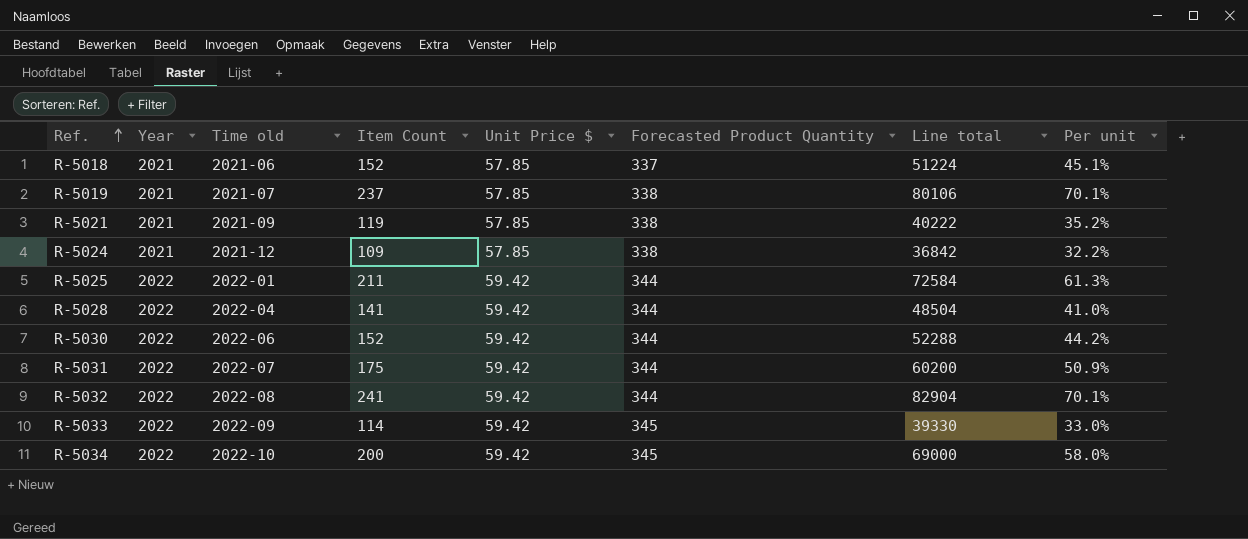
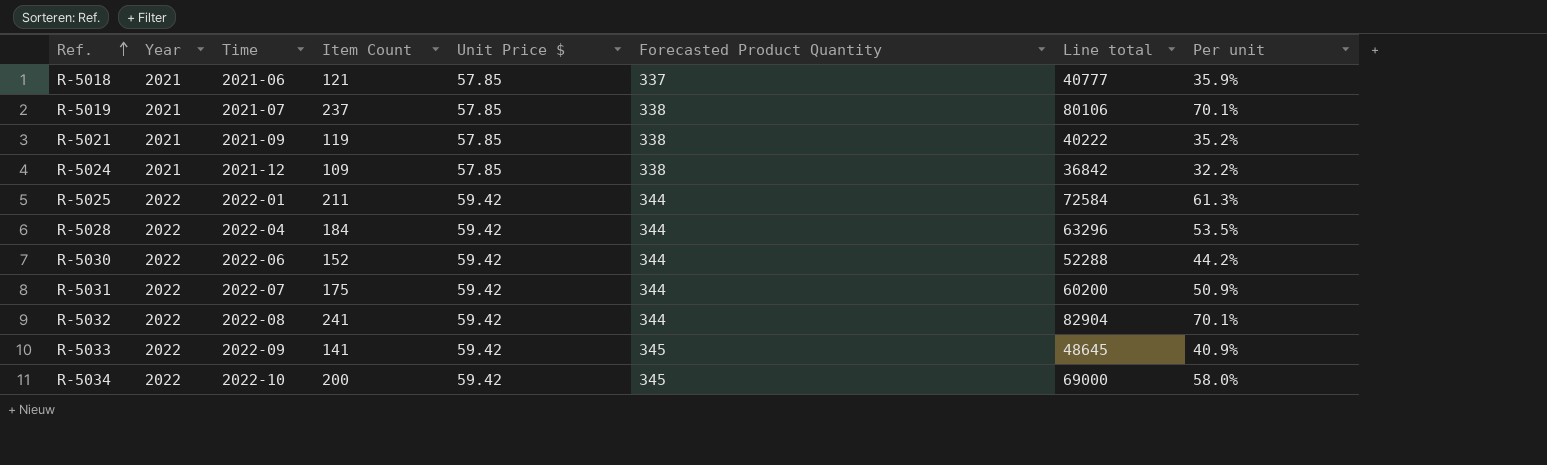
column name: Time old -> Time
R-5018 | Item Count: 152 -> 121
R-5018 | Line total: 51224 -> 40777
R-5018 | Per unit: 45.1% -> 35.9%
R-5028 | Item Count: 141 -> 184
R-5028 | Line total: 48504 -> 63296
R-5028 | Per unit: 41.0% -> 53.5%
R-5033 | Item Count: 114 -> 141
R-5033 | Line total: 39330 -> 48645
R-5033 | Per unit: 33.0% -> 40.9%

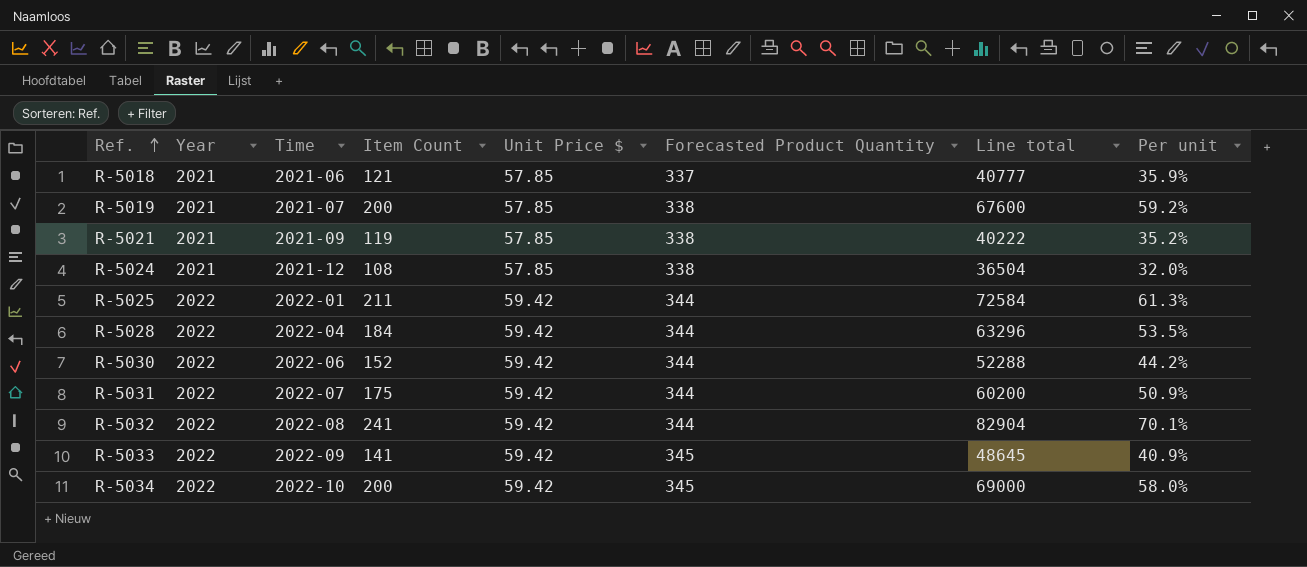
R-5019 | Item Count: 237 -> 200
R-5019 | Line total: 80106 -> 67600
R-5019 | Per unit: 70.1% -> 59.2%
R-5024 | Item Count: 109 -> 108
R-5024 | Line total: 36842 -> 36504
R-5024 | Per unit: 32.2% -> 32.0%

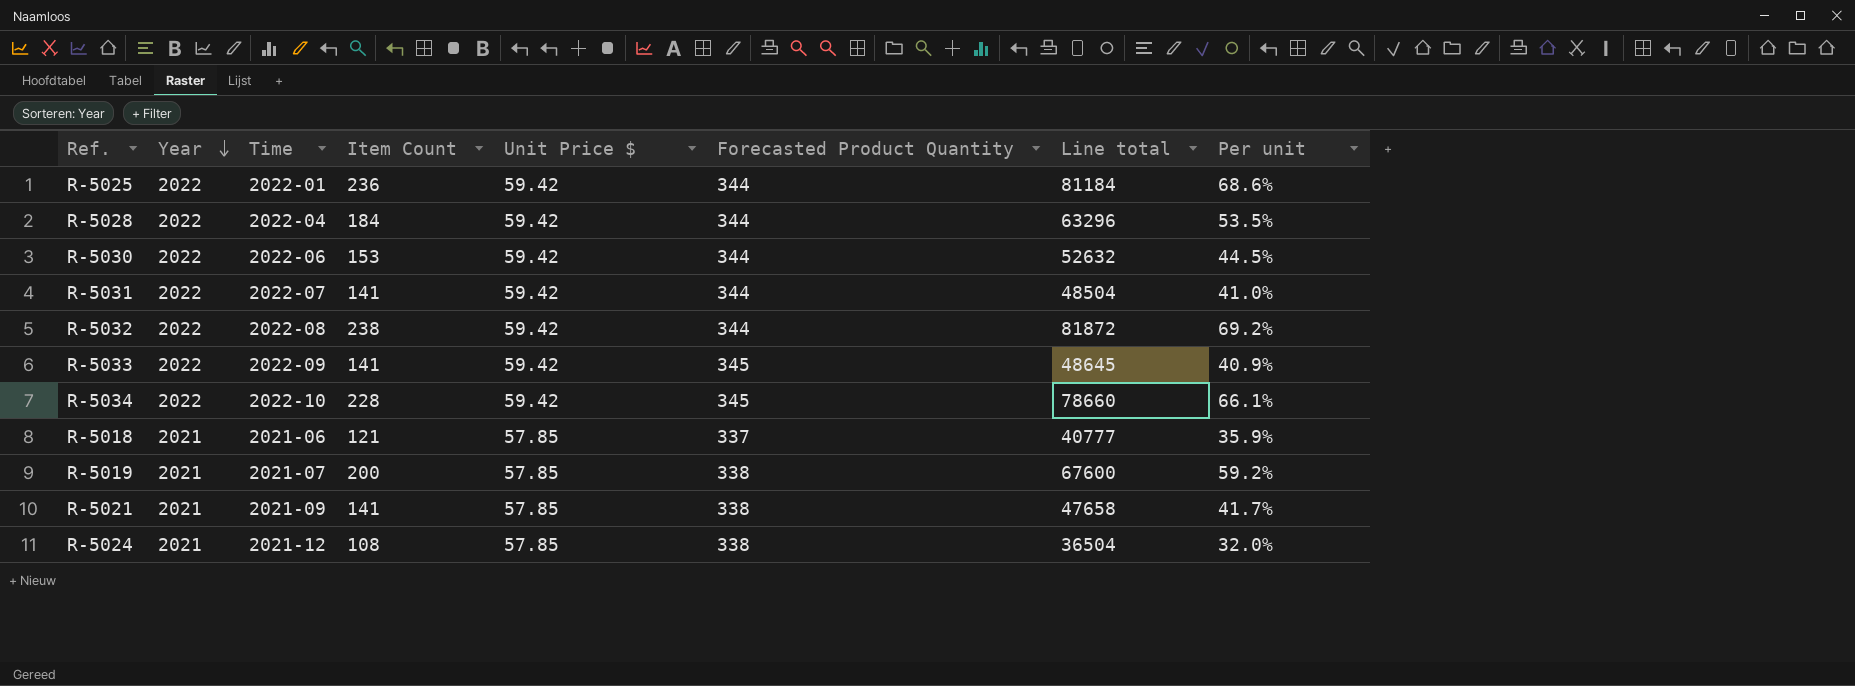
row order: Ref. ascending -> Year descending
R-5025 | Item Count: 211 -> 236
R-5025 | Line total: 72584 -> 81184
R-5025 | Per unit: 61.3% -> 68.6%
R-5030 | Item Count: 152 -> 153
R-5030 | Line total: 52288 -> 52632
R-5030 | Per unit: 44.2% -> 44.5%
R-5031 | Item Count: 175 -> 141
R-5031 | Line total: 60200 -> 48504
R-5031 | Per unit: 50.9% -> 41.0%
R-5032 | Item Count: 241 -> 238
R-5032 | Line total: 82904 -> 81872
R-5032 | Per unit: 70.1% -> 69.2%
R-5034 | Item Count: 200 -> 228
R-5034 | Line total: 69000 -> 78660
R-5034 | Per unit: 58.0% -> 66.1%
R-5021 | Item Count: 119 -> 141
R-5021 | Line total: 40222 -> 47658
R-5021 | Per unit: 35.2% -> 41.7%

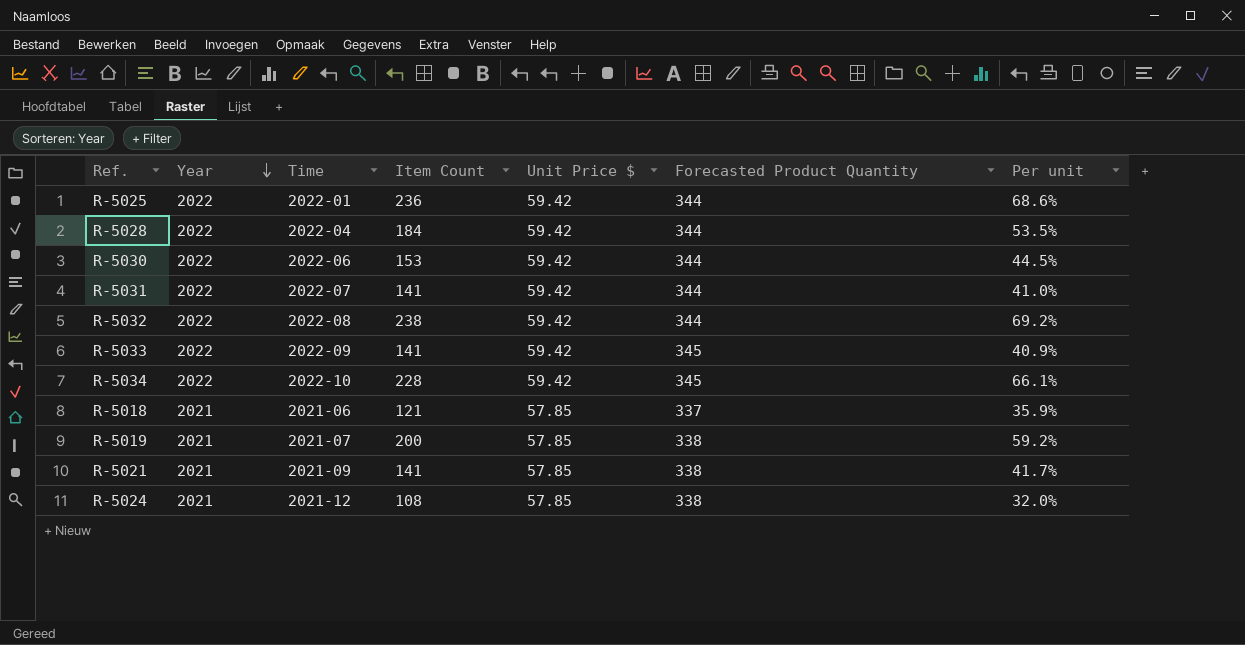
column Line total | formula: [Item Count] * [Forecasted Product Quantity] -> none

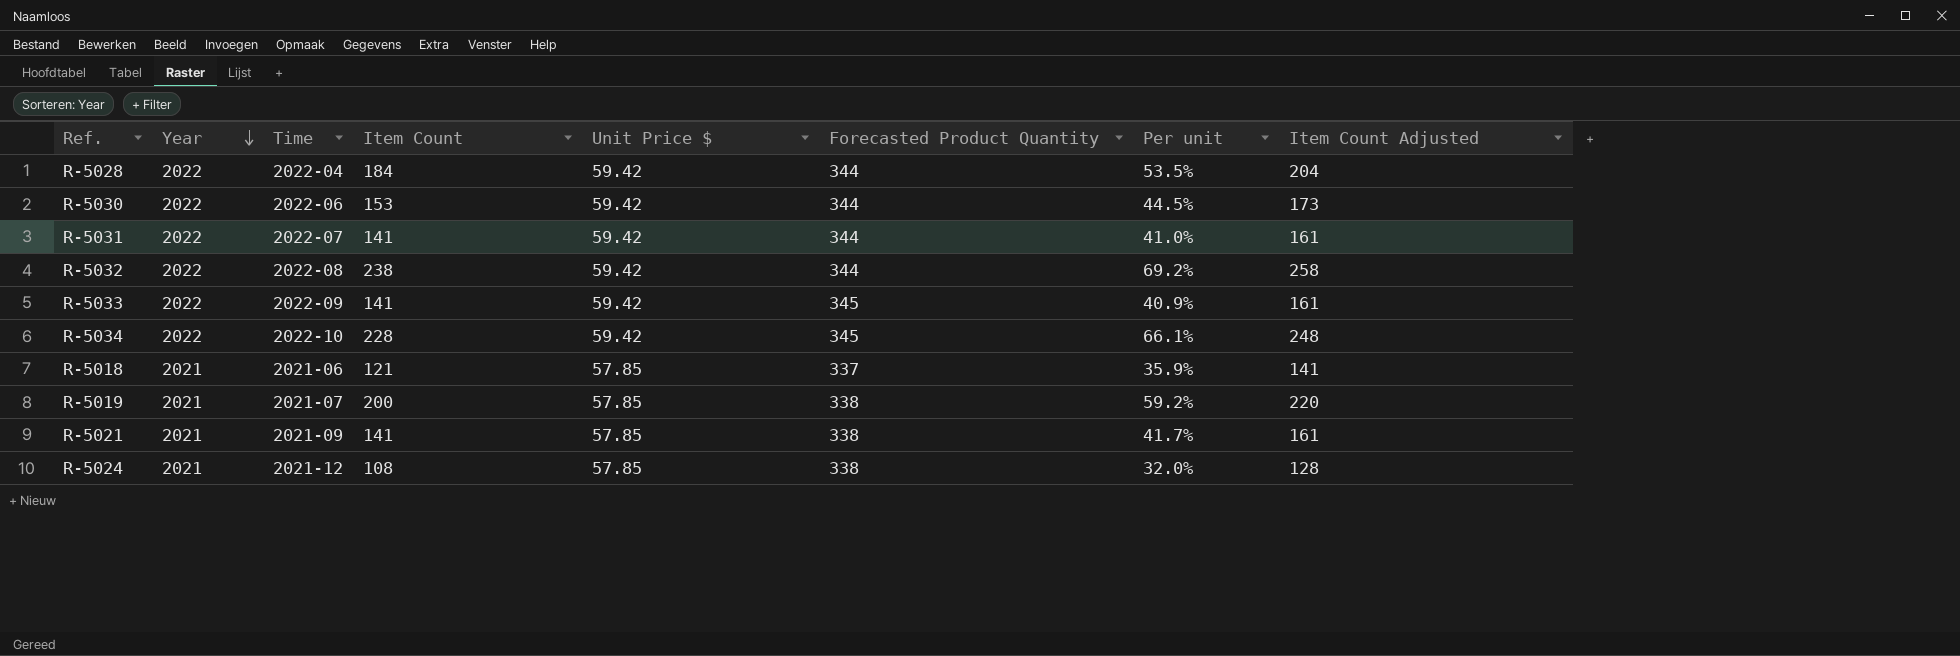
column Item Count Adjusted | formula: none -> [Item Count] + 20
row R-5025: 2022 | 2022-01 | 236 | 59.42 | 344 | 68.6% -> none

